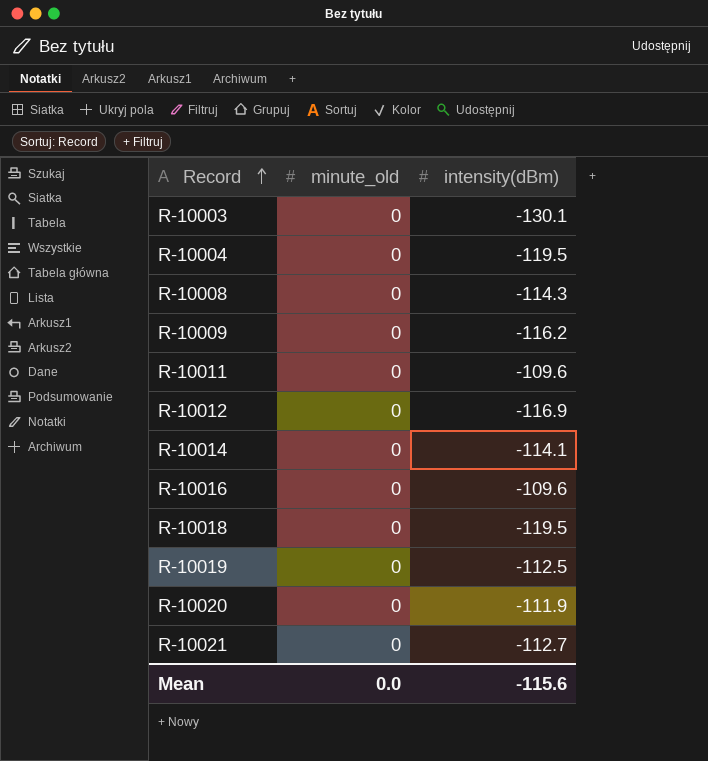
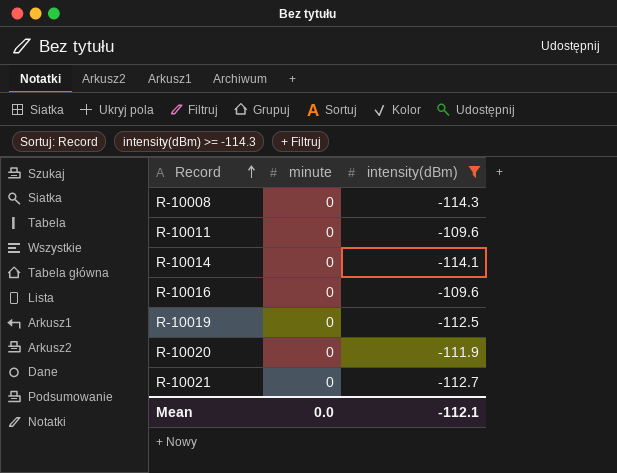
filter: none -> intensity(dBm) >= -114.3
column name: minute_old -> minute
Mean | intensity(dBm): -115.6 -> -112.1

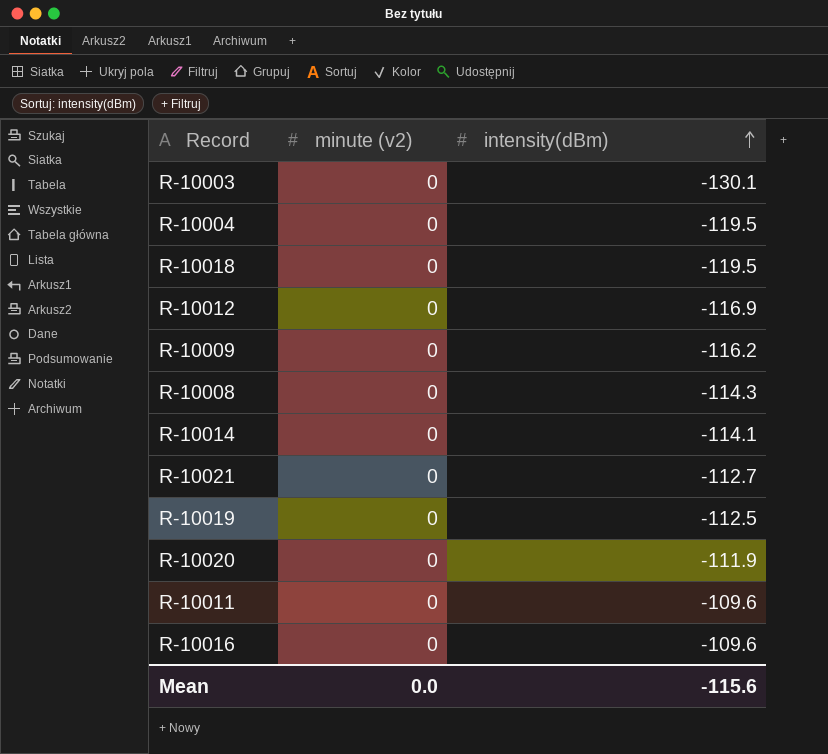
filter: intensity(dBm) >= -114.3 -> none
row order: Record ascending -> intensity(dBm) ascending
column name: minute -> minute (v2)
Mean | intensity(dBm): -112.1 -> -115.6

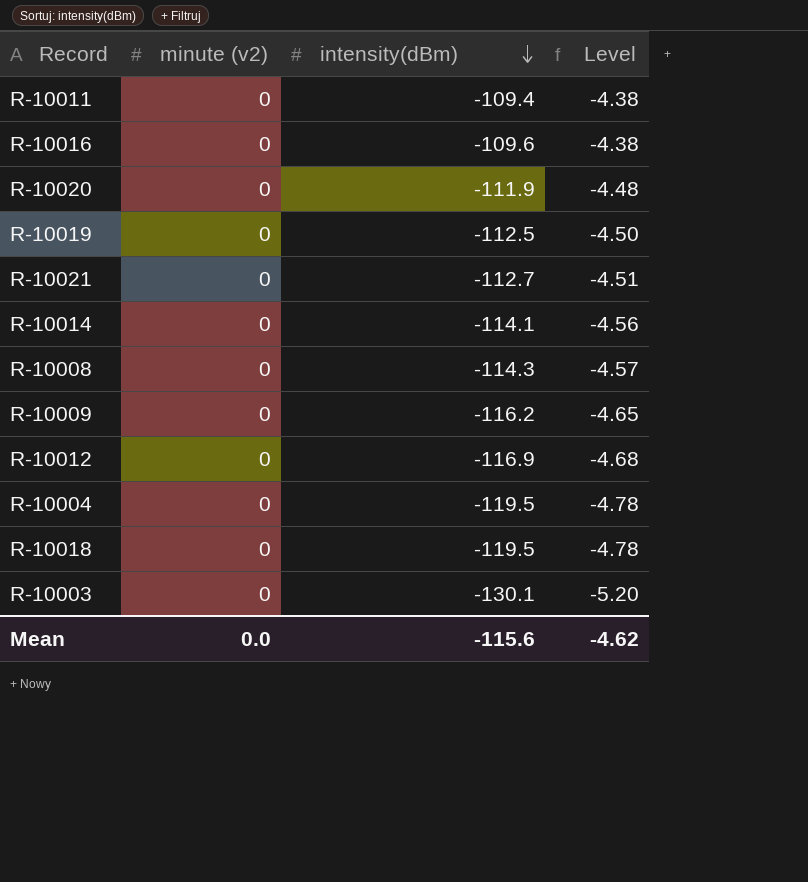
row order: intensity(dBm) ascending -> intensity(dBm) descending
column Level | formula: none -> [intensity(dBm)] * 0.04
R-10011 | intensity(dBm): -109.6 -> -109.4

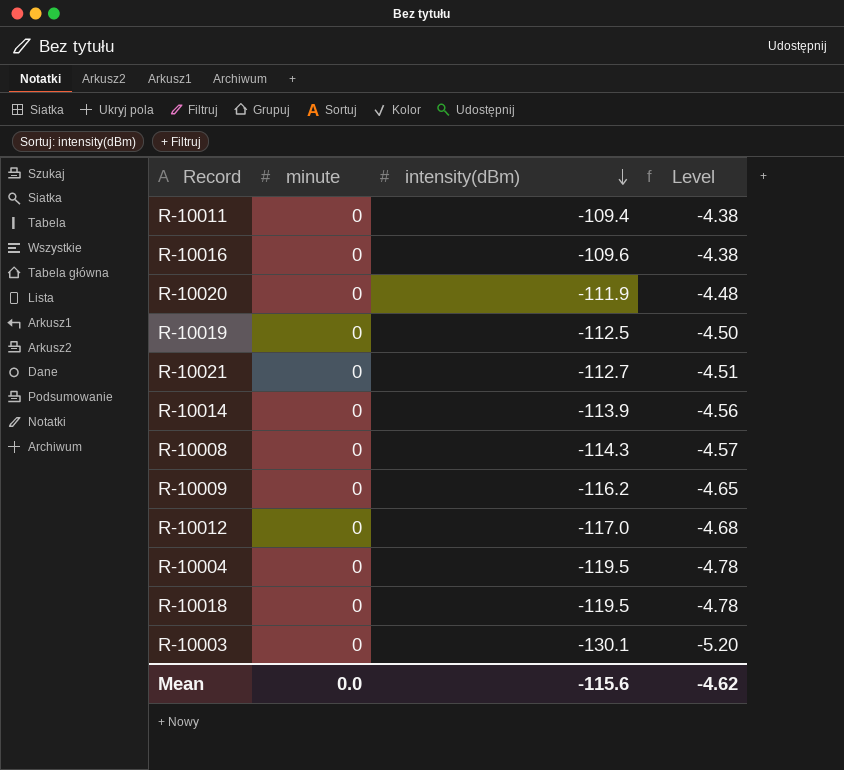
column name: minute (v2) -> minute
R-10014 | intensity(dBm): -114.1 -> -113.9
R-10012 | intensity(dBm): -116.9 -> -117.0

